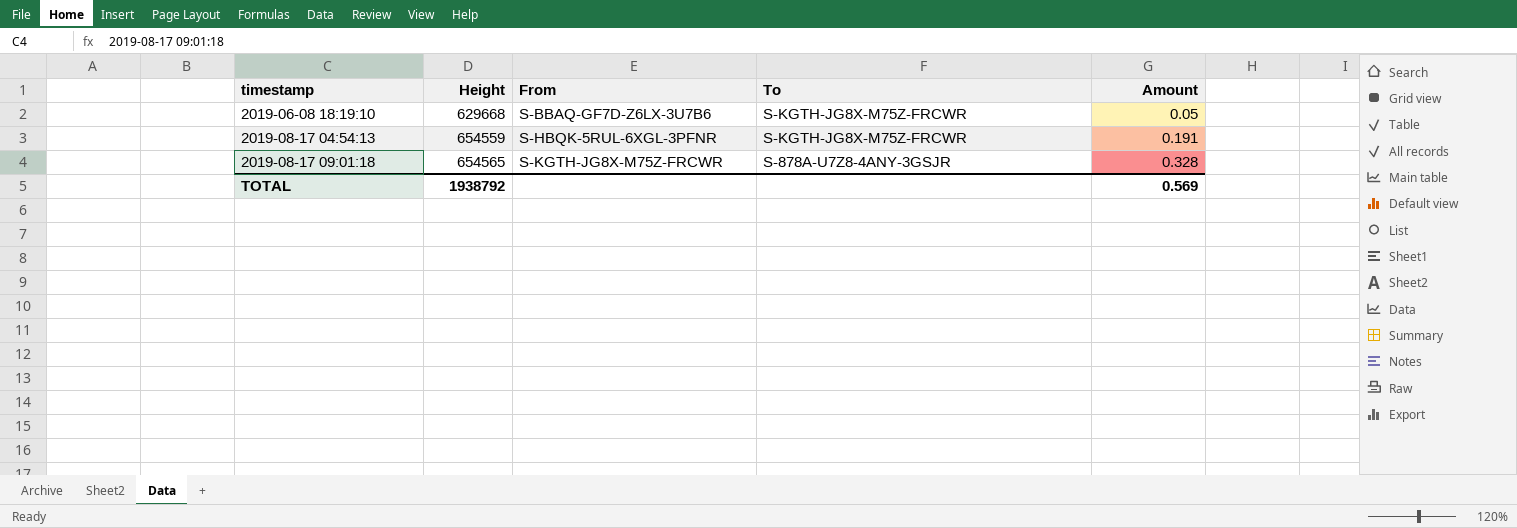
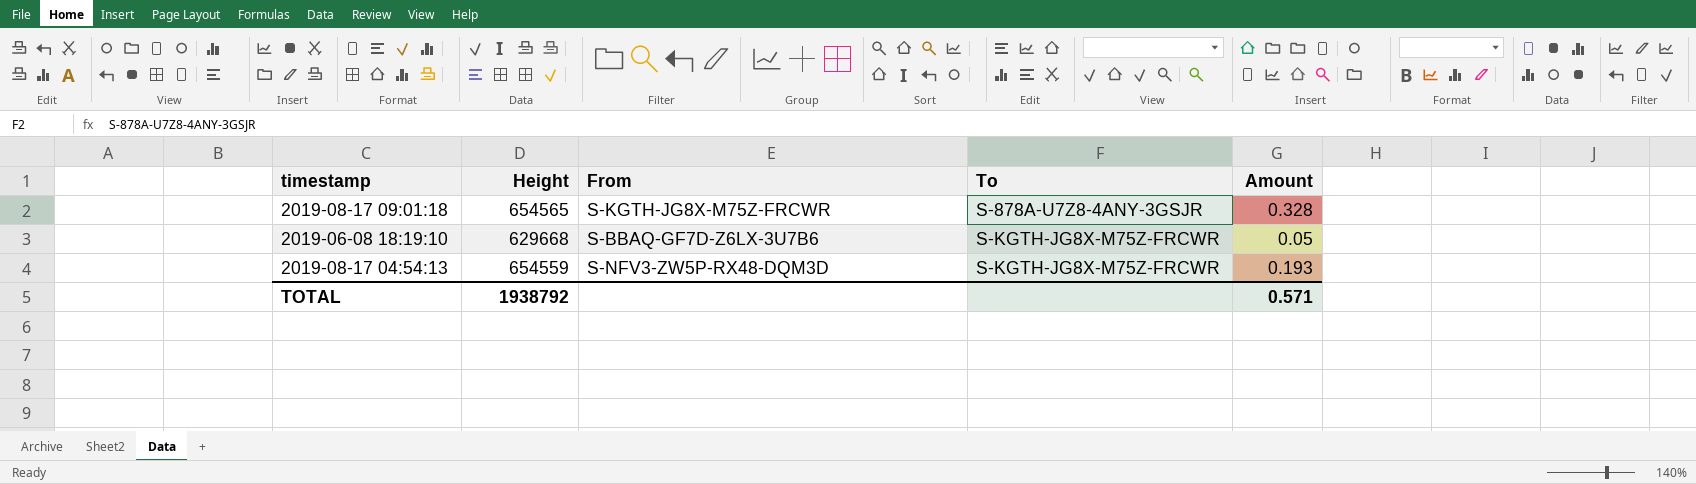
row order: timestamp ascending -> To ascending
2019-08-17 04:54:13 | From: S-HBQK-5RUL-6XGL-3PFNR -> S-NFV3-ZW5P-RX48-DQM3D
2019-08-17 04:54:13 | Amount: 0.191 -> 0.193
TOTAL | Amount: 0.569 -> 0.571

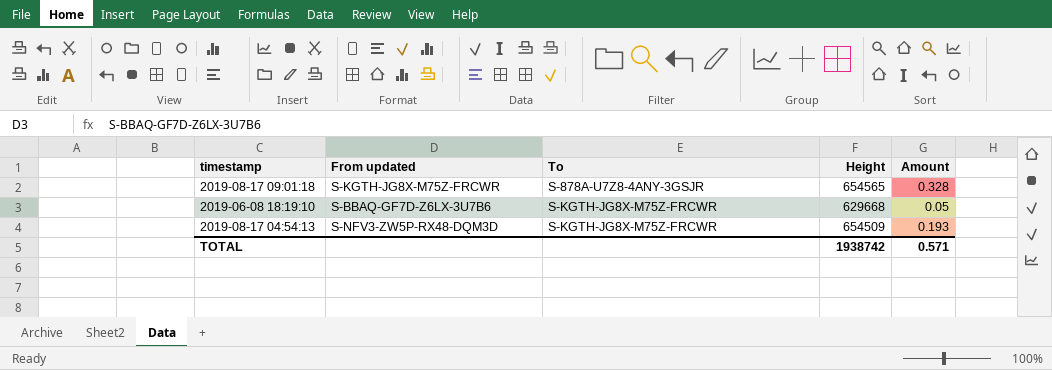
column name: From -> From updated
column Height | position: 2 -> 4
2019-08-17 04:54:13 | Height: 654559 -> 654509
TOTAL | Height: 1938792 -> 1938742

